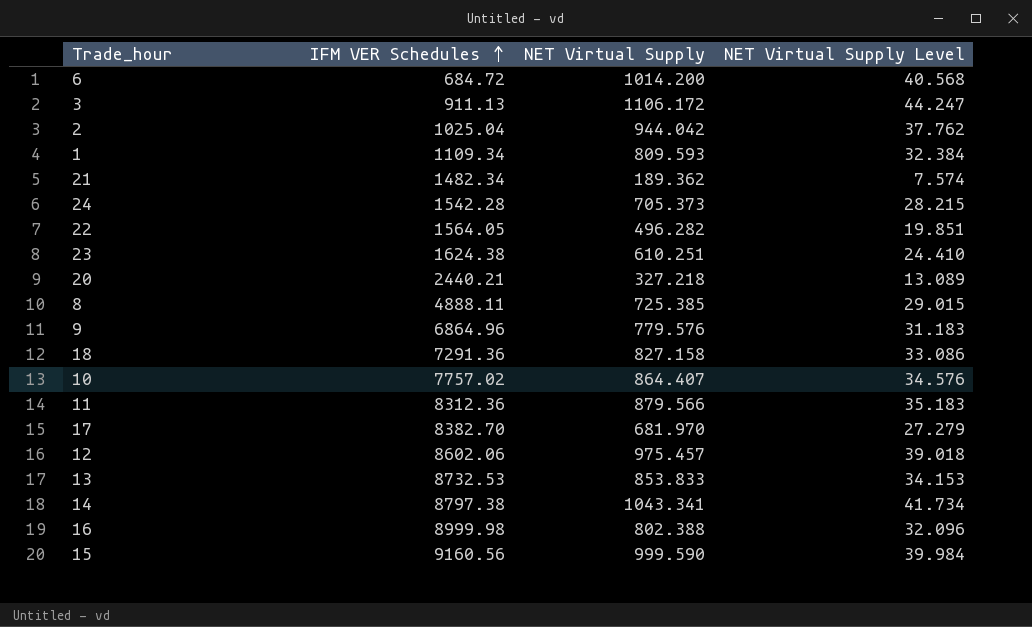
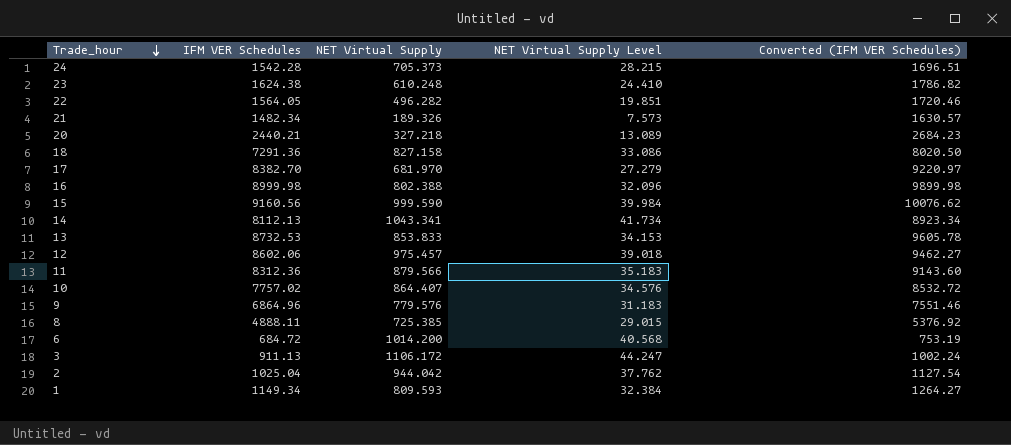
row order: IFM VER Schedules ascending -> Trade_hour descending
column Converted (IFM VER Schedules) | formula: none -> [IFM VER Schedules] * 1.1
23 | NET Virtual Supply: 610.251 -> 610.248
21 | NET Virtual Supply: 189.362 -> 189.326
21 | NET Virtual Supply Level: 7.574 -> 7.573
14 | IFM VER Schedules: 8797.38 -> 8112.13
1 | IFM VER Schedules: 1109.34 -> 1149.34

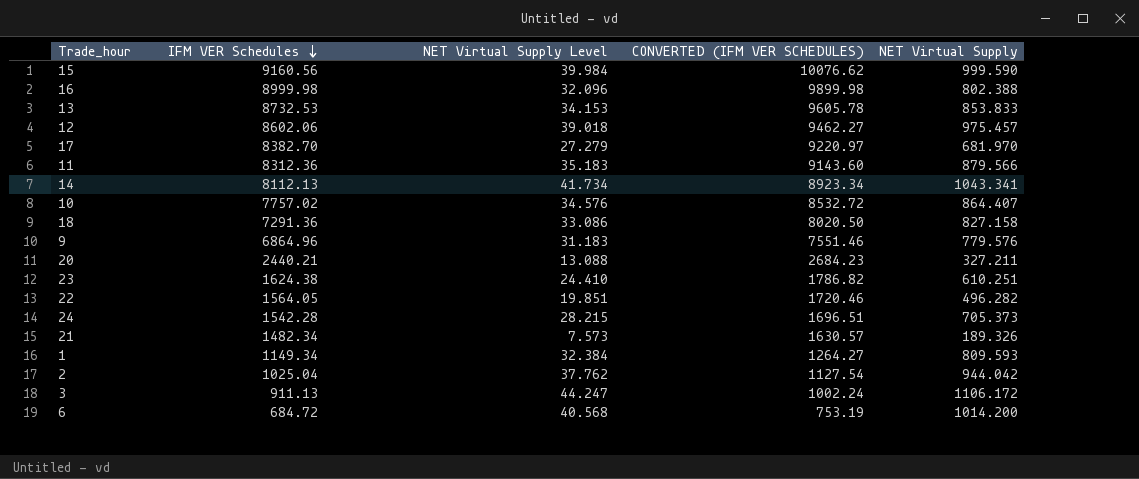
row order: Trade_hour descending -> IFM VER Schedules descending
column name: Converted (IFM VER Schedules) -> CONVERTED (IFM VER SCHEDULES)
column NET Virtual Supply | position: 3 -> 5
row 8: 4888.11 | 725.385 | 29.015 | 5376.92 -> none
20 | NET Virtual Supply Level: 13.089 -> 13.088
20 | NET Virtual Supply: 327.218 -> 327.211
23 | NET Virtual Supply: 610.248 -> 610.251

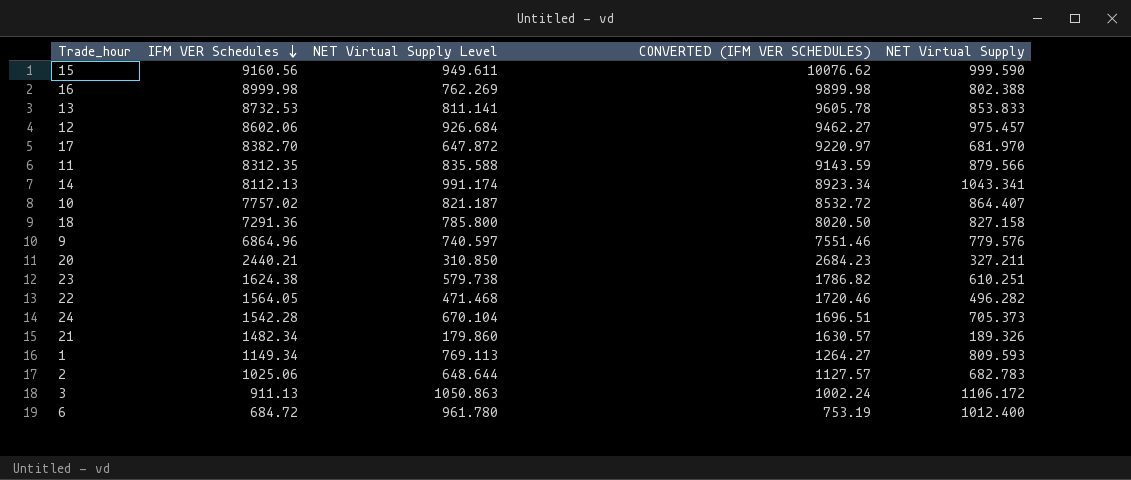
column NET Virtual Supply Level | formula: [NET Virtual Supply] * 0.04 -> [NET Virtual Supply] * 0.95
11 | IFM VER Schedules: 8312.36 -> 8312.35
11 | CONVERTED (IFM VER SCHEDULES): 9143.60 -> 9143.59
2 | IFM VER Schedules: 1025.04 -> 1025.06
2 | CONVERTED (IFM VER SCHEDULES): 1127.54 -> 1127.57
2 | NET Virtual Supply: 944.042 -> 682.783
6 | NET Virtual Supply: 1014.200 -> 1012.400

